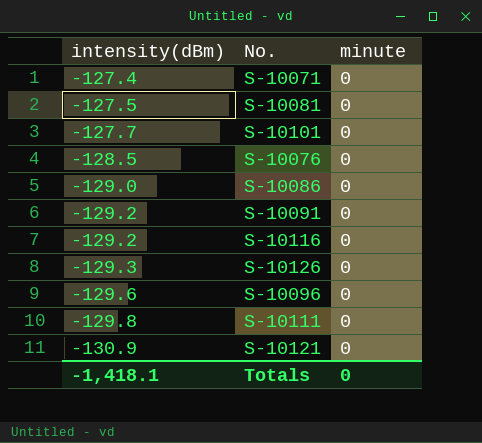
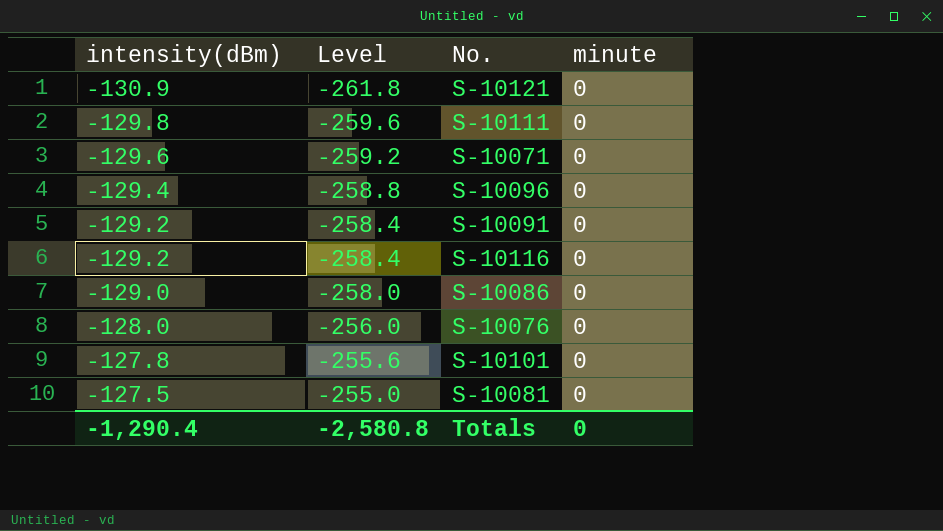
row order: intensity(dBm) descending -> intensity(dBm) ascending
column Level | formula: none -> [intensity(dBm)] * 2
row S-10126: -129.3 | 0 -> none
S-10071 | intensity(dBm): -127.4 -> -129.6
S-10096 | intensity(dBm): -129.6 -> -129.4
S-10076 | intensity(dBm): -128.5 -> -128.0
S-10101 | intensity(dBm): -127.7 -> -127.8
Totals | intensity(dBm): -1,418.1 -> -1,290.4

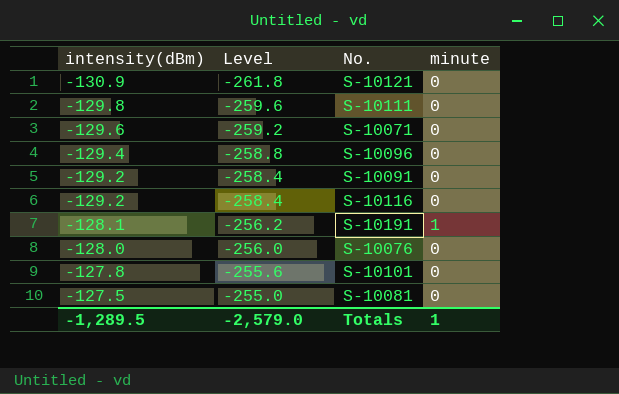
row S-10086: -129.0 | -258.0 | 0 -> none
row S-10191: none -> -128.1 | -256.2 | 1
Totals | intensity(dBm): -1,290.4 -> -1,289.5
Totals | Level: -2,580.8 -> -2,579.0
Totals | minute: 0 -> 1

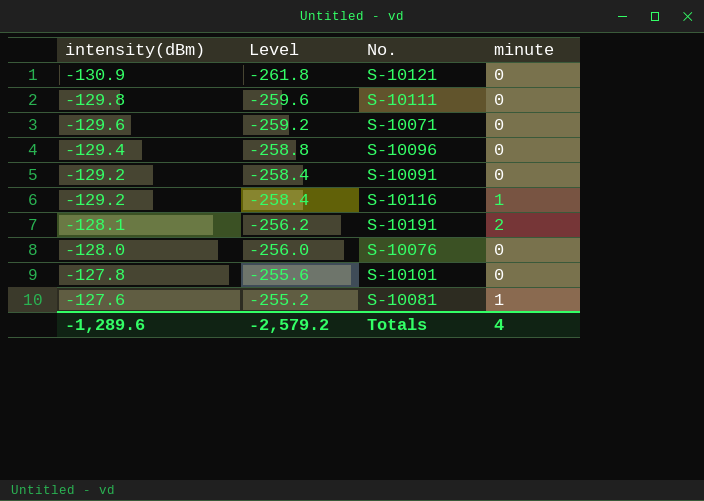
S-10116 | minute: 0 -> 1
S-10191 | minute: 1 -> 2
S-10081 | intensity(dBm): -127.5 -> -127.6
S-10081 | Level: -255.0 -> -255.2
S-10081 | minute: 0 -> 1
Totals | intensity(dBm): -1,289.5 -> -1,289.6
Totals | Level: -2,579.0 -> -2,579.2
Totals | minute: 1 -> 4

